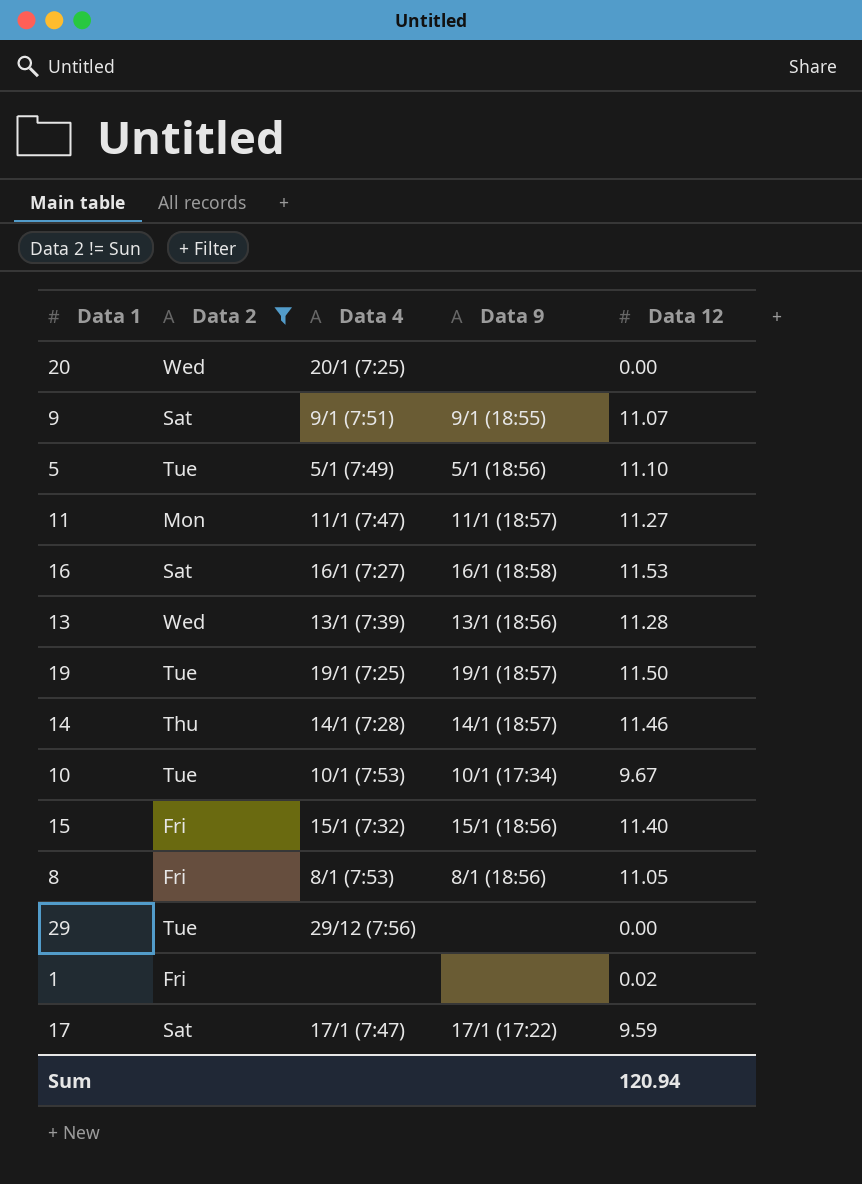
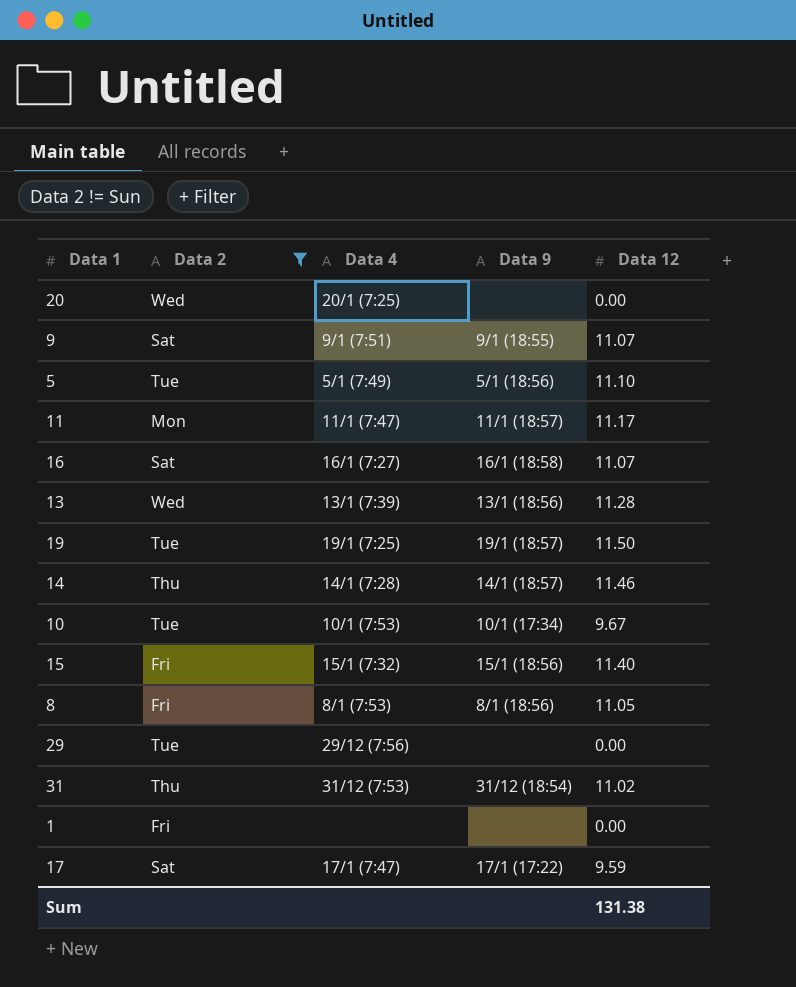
11 | Data 12: 11.27 -> 11.17
16 | Data 12: 11.53 -> 11.07
row 31: none -> Thu | 31/12 (7:53) | 31/12 (18:54) | 11.02
1 | Data 12: 0.02 -> 0.00
Sum | Data 12: 120.94 -> 131.38

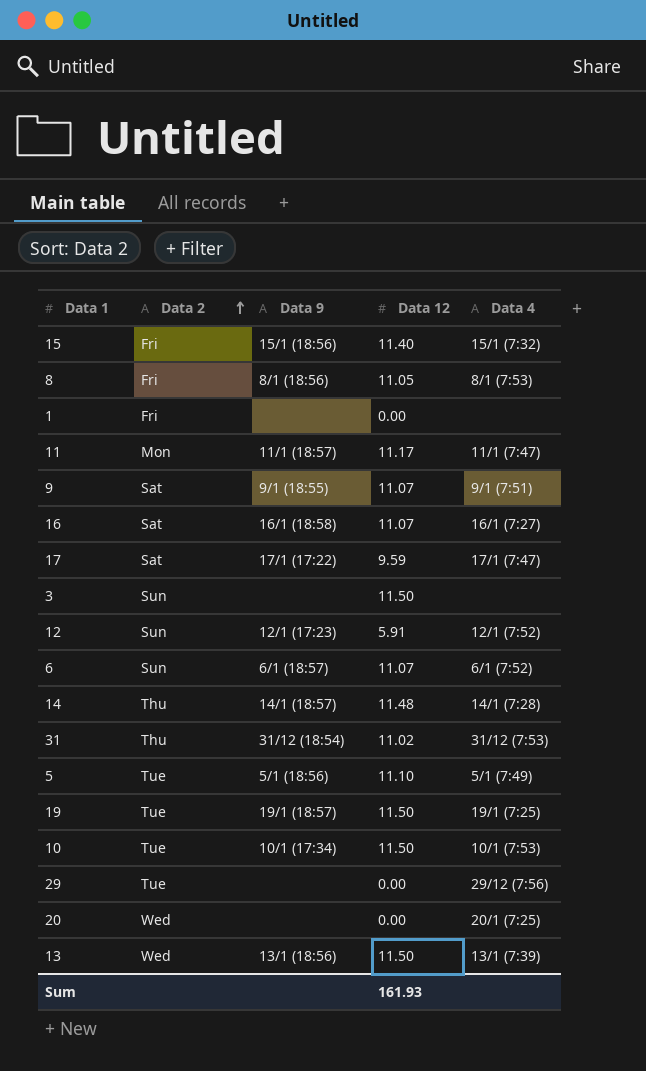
filter: Data 2 != Sun -> none
row order: none -> Data 2 ascending
column Data 4 | position: 3 -> 5
14 | Data 12: 11.46 -> 11.48
10 | Data 12: 9.67 -> 11.50
13 | Data 12: 11.28 -> 11.50
Sum | Data 12: 131.38 -> 161.93

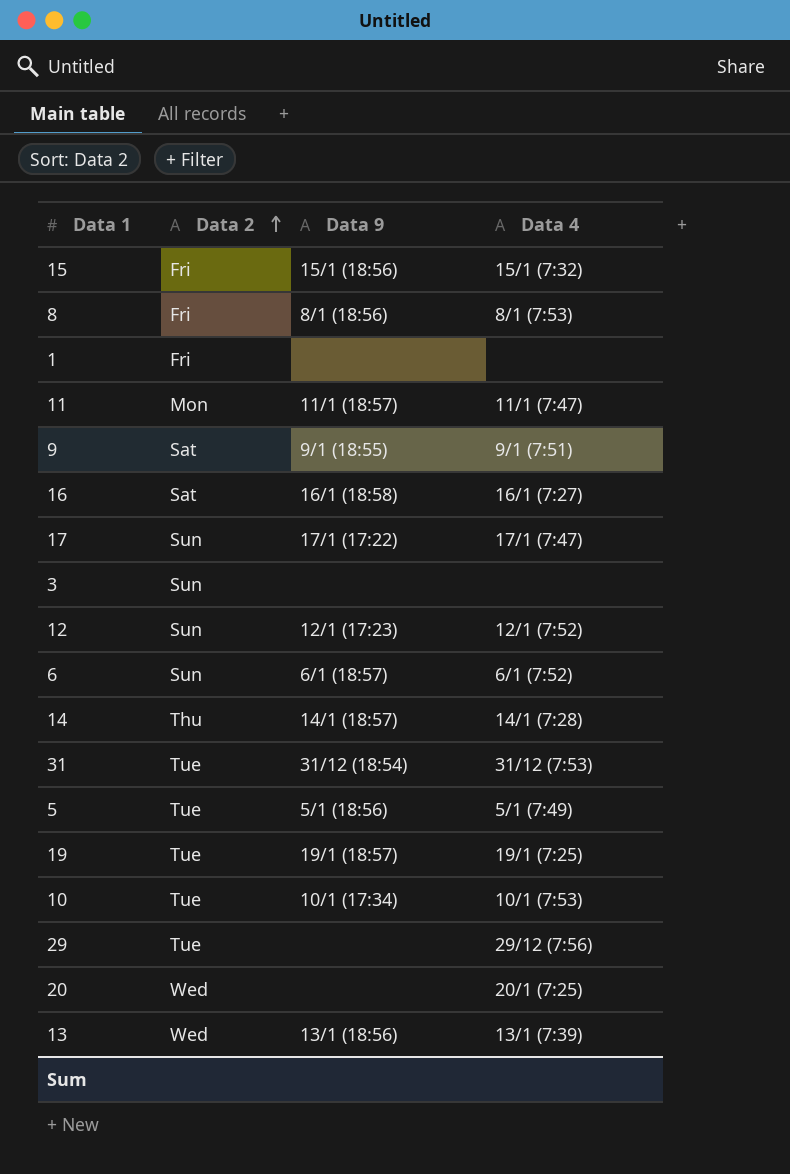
column Data 12 | position: 4 -> none
17 | Data 2: Sat -> Sun
31 | Data 2: Thu -> Tue

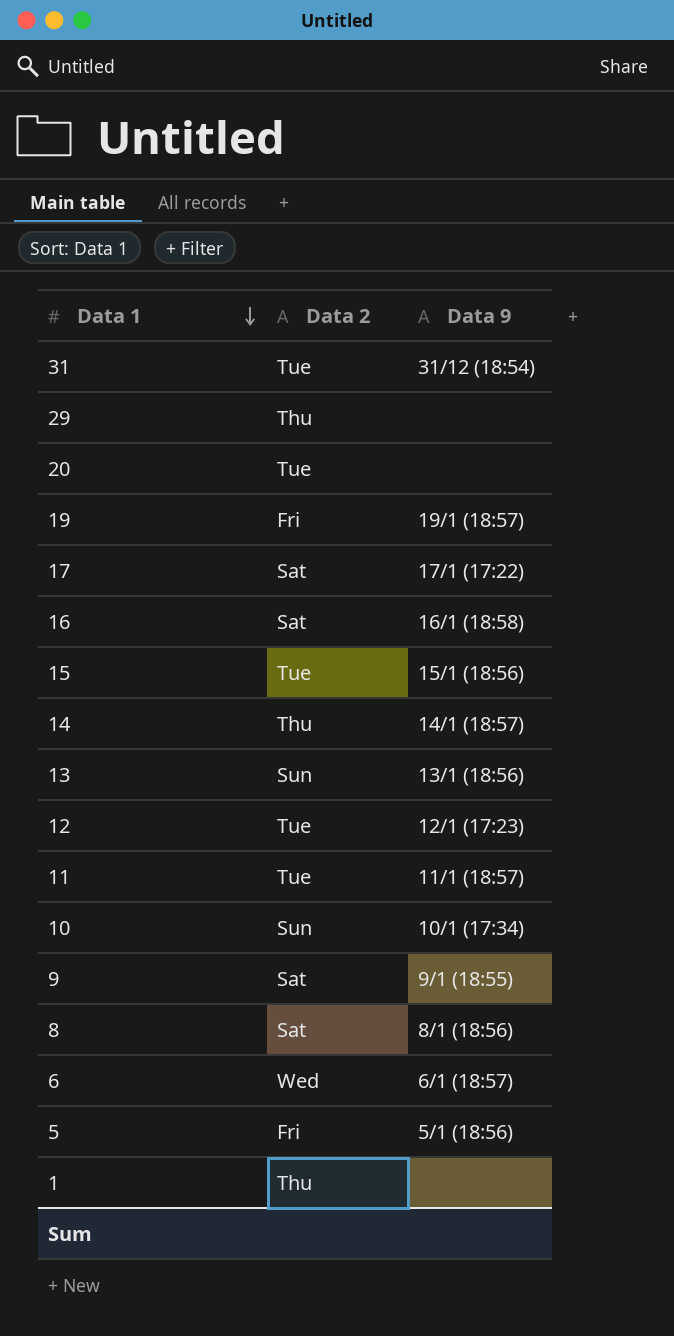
row order: Data 2 ascending -> Data 1 descending
column Data 4 | position: 4 -> none
row 3: Sun | none | none -> none
29 | Data 2: Tue -> Thu
20 | Data 2: Wed -> Tue
19 | Data 2: Tue -> Fri
17 | Data 2: Sun -> Sat
15 | Data 2: Fri -> Tue
13 | Data 2: Wed -> Sun
12 | Data 2: Sun -> Tue
11 | Data 2: Mon -> Tue
10 | Data 2: Tue -> Sun
8 | Data 2: Fri -> Sat
6 | Data 2: Sun -> Wed
5 | Data 2: Tue -> Fri
1 | Data 2: Fri -> Thu

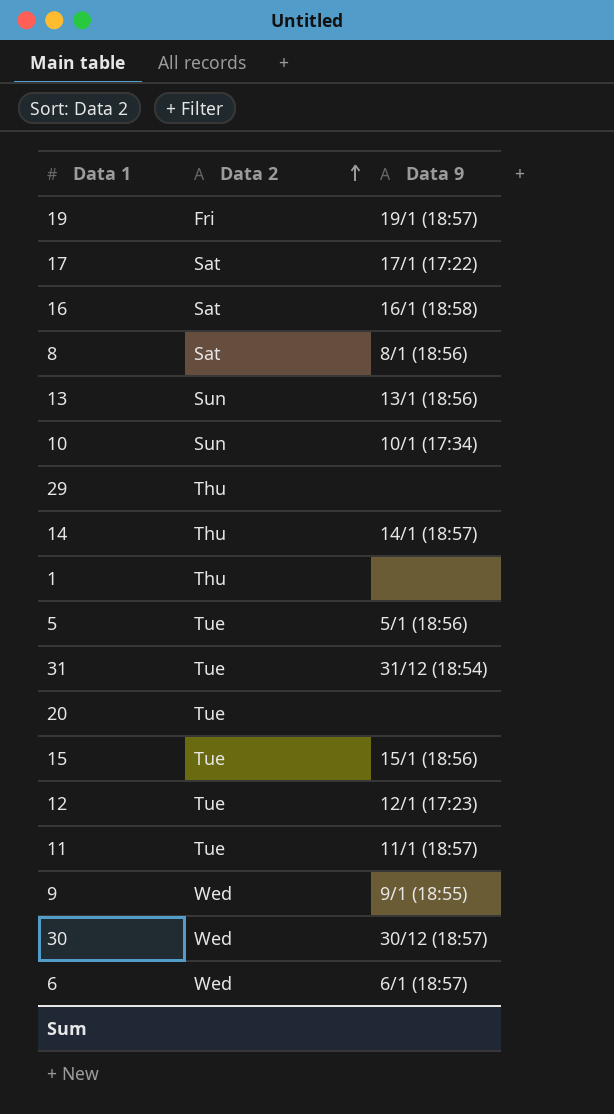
row order: Data 1 descending -> Data 2 ascending
5 | Data 2: Fri -> Tue
9 | Data 2: Sat -> Wed
row 30: none -> Wed | 30/12 (18:57)

